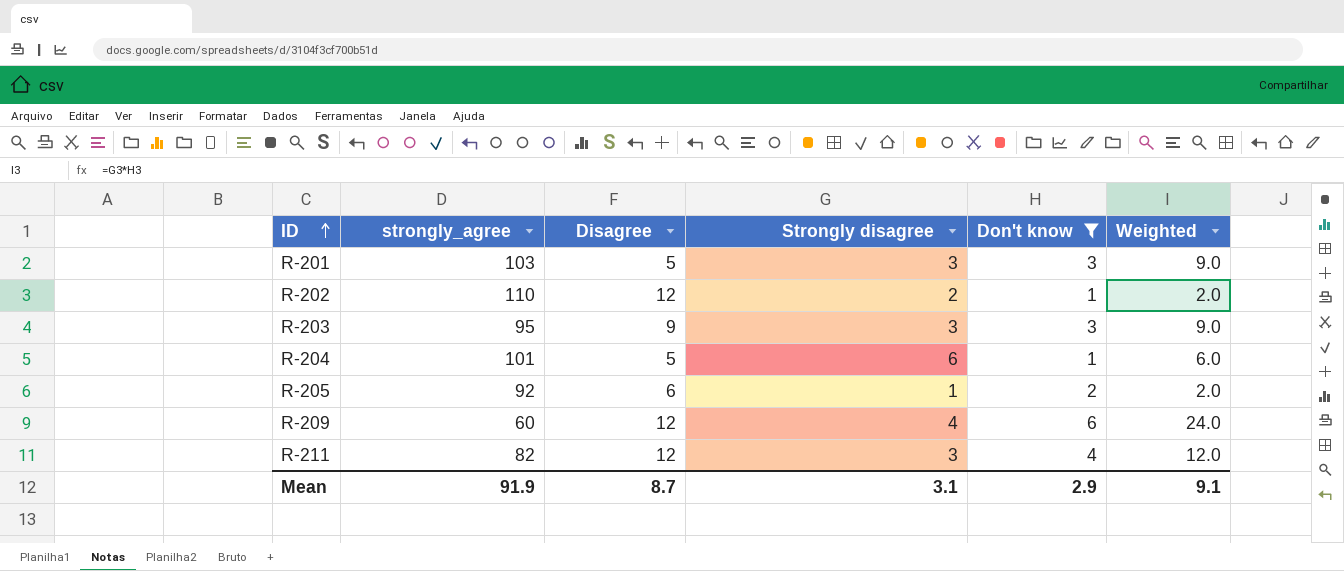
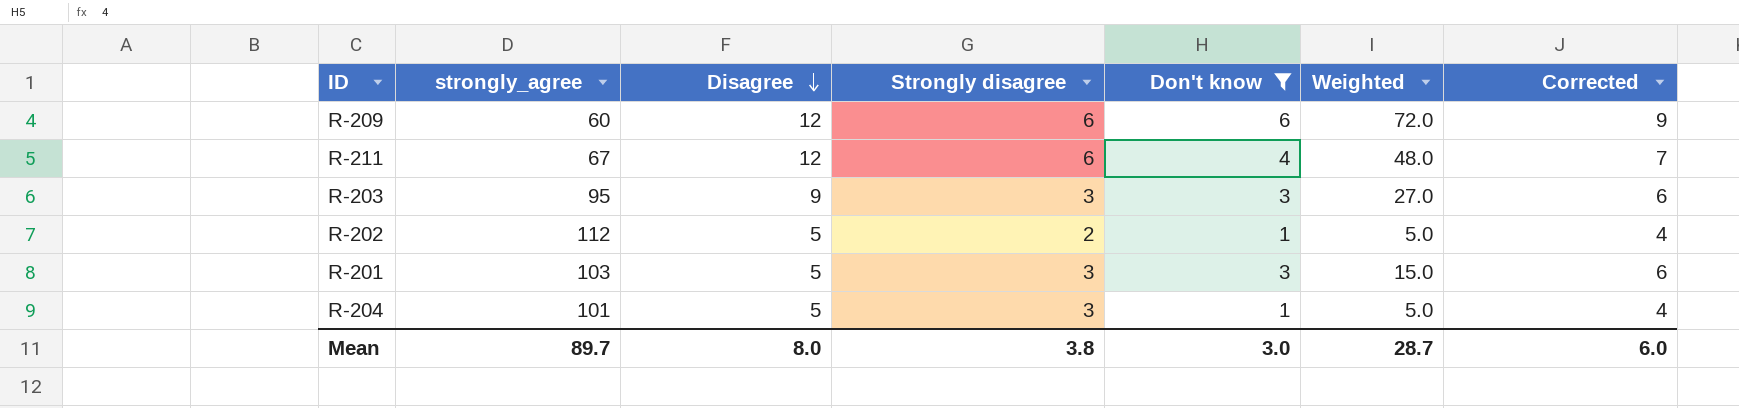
row order: ID ascending -> Disagree descending
column Weighted | formula: [Strongly disagree] * [Don't know] -> [Disagree] * [Don't know]
column Corrected | formula: none -> [Don't know] + 3
row R-205: 92 | 6 | 1 | 2 | 2.0 -> none
R-209 | Strongly disagree: 4 -> 6
R-211 | strongly_agree: 82 -> 67
R-211 | Strongly disagree: 3 -> 6
R-202 | strongly_agree: 110 -> 112
R-202 | Disagree: 12 -> 5
R-204 | Strongly disagree: 6 -> 3
Mean | strongly_agree: 91.9 -> 89.7
Mean | Disagree: 8.7 -> 8.0
Mean | Strongly disagree: 3.1 -> 3.8
Mean | Don't know: 2.9 -> 3.0
Mean | Weighted: 9.1 -> 28.7

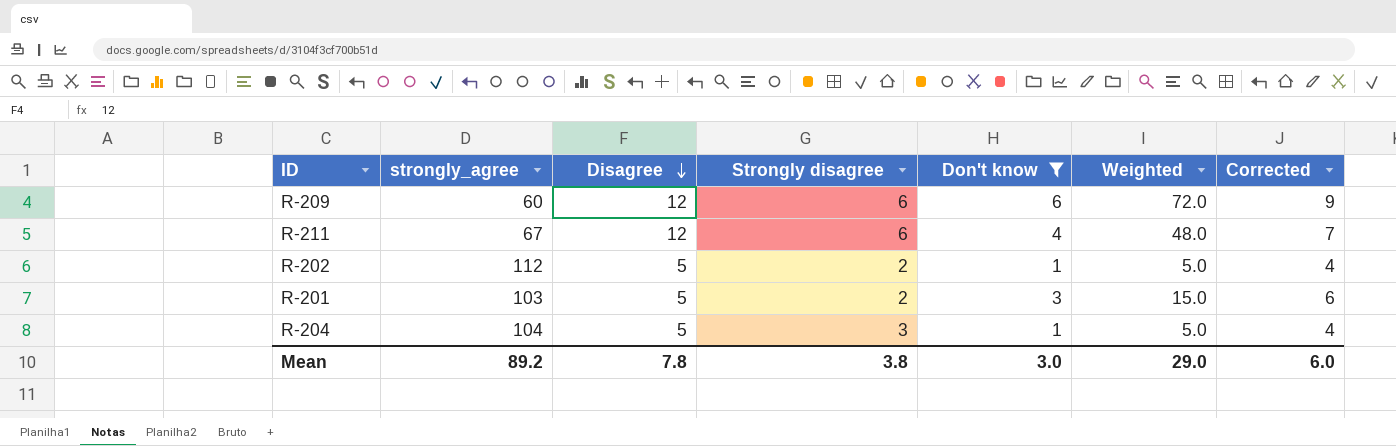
row R-203: 95 | 9 | 3 | 3 | 27.0 | 6 -> none
R-201 | Strongly disagree: 3 -> 2
R-204 | strongly_agree: 101 -> 104
Mean | strongly_agree: 89.7 -> 89.2
Mean | Disagree: 8.0 -> 7.8
Mean | Weighted: 28.7 -> 29.0

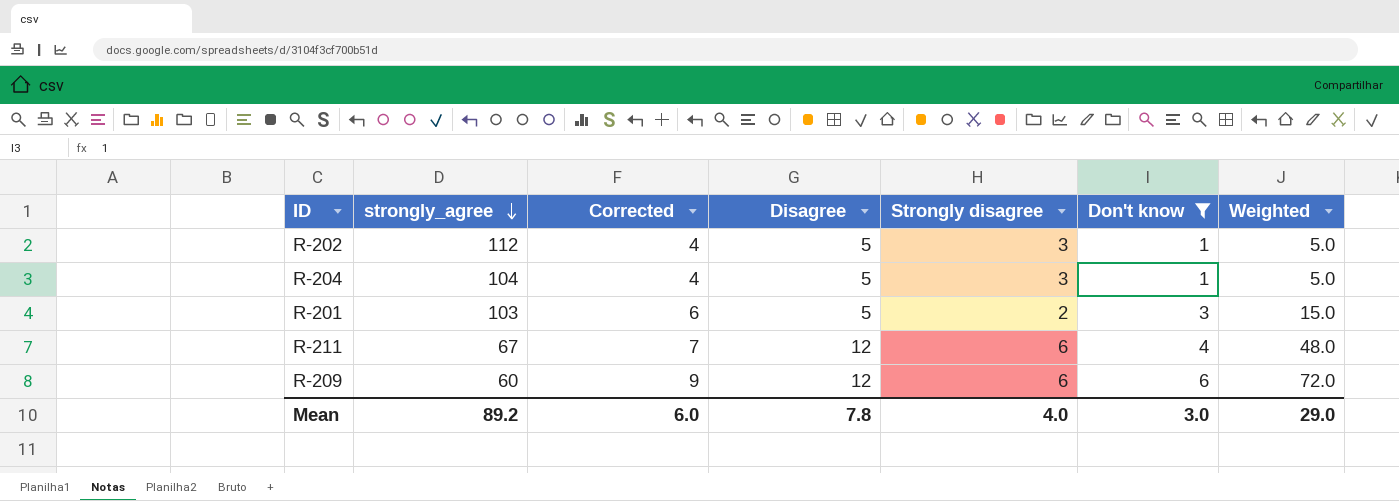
row order: Disagree descending -> strongly_agree descending
column Corrected | position: 7 -> 3
R-202 | Strongly disagree: 2 -> 3
Mean | Strongly disagree: 3.8 -> 4.0

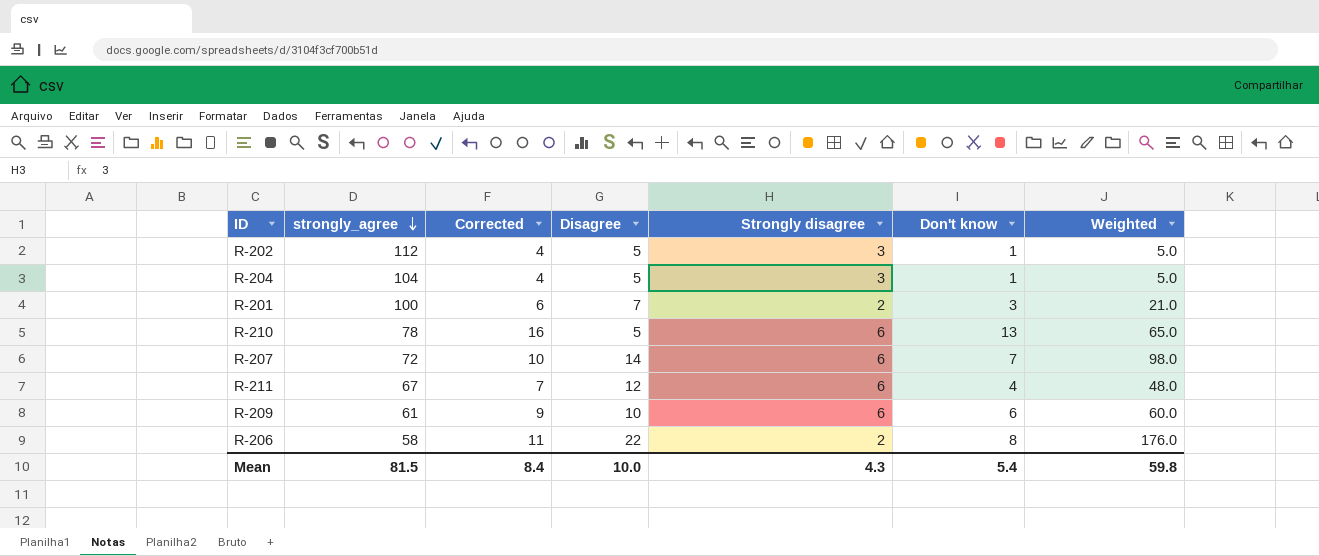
filter: Don't know <= 6 -> none
R-201 | strongly_agree: 103 -> 100
R-201 | Disagree: 5 -> 7
R-201 | Weighted: 15.0 -> 21.0
R-209 | strongly_agree: 60 -> 61
R-209 | Disagree: 12 -> 10
R-209 | Weighted: 72.0 -> 60.0
Mean | strongly_agree: 89.2 -> 81.5
Mean | Corrected: 6.0 -> 8.4
Mean | Disagree: 7.8 -> 10.0
Mean | Strongly disagree: 4.0 -> 4.3
Mean | Don't know: 3.0 -> 5.4
Mean | Weighted: 29.0 -> 59.8

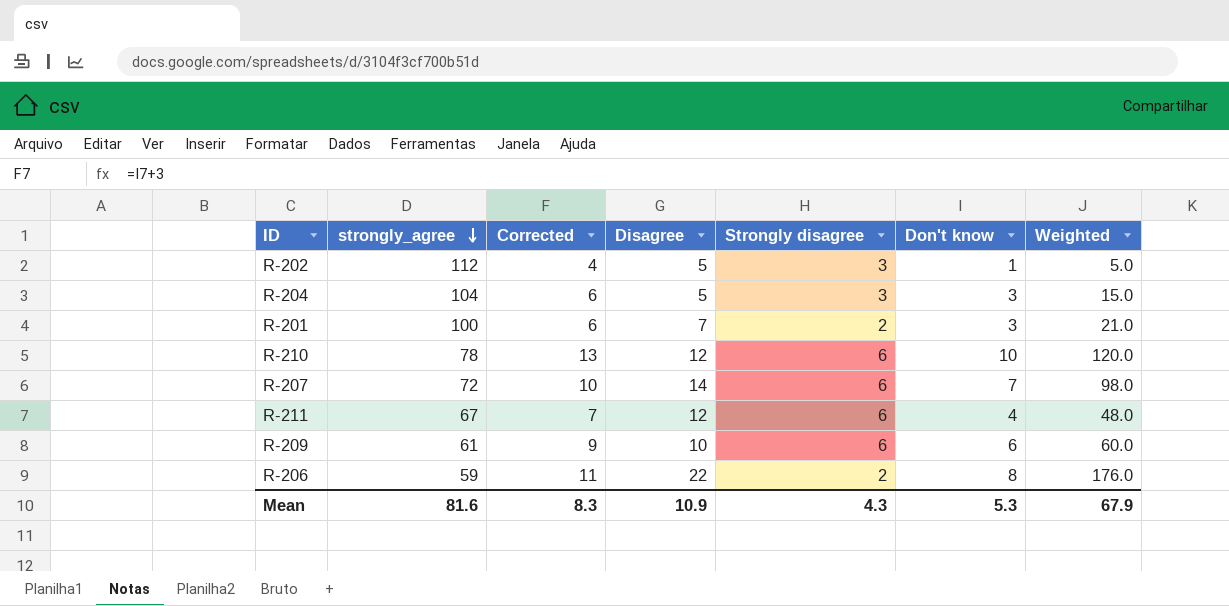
R-204 | Corrected: 4 -> 6
R-204 | Don't know: 1 -> 3
R-204 | Weighted: 5.0 -> 15.0
R-210 | Corrected: 16 -> 13
R-210 | Disagree: 5 -> 12
R-210 | Don't know: 13 -> 10
R-210 | Weighted: 65.0 -> 120.0
R-206 | strongly_agree: 58 -> 59
Mean | strongly_agree: 81.5 -> 81.6
Mean | Corrected: 8.4 -> 8.3
Mean | Disagree: 10.0 -> 10.9
Mean | Don't know: 5.4 -> 5.3
Mean | Weighted: 59.8 -> 67.9

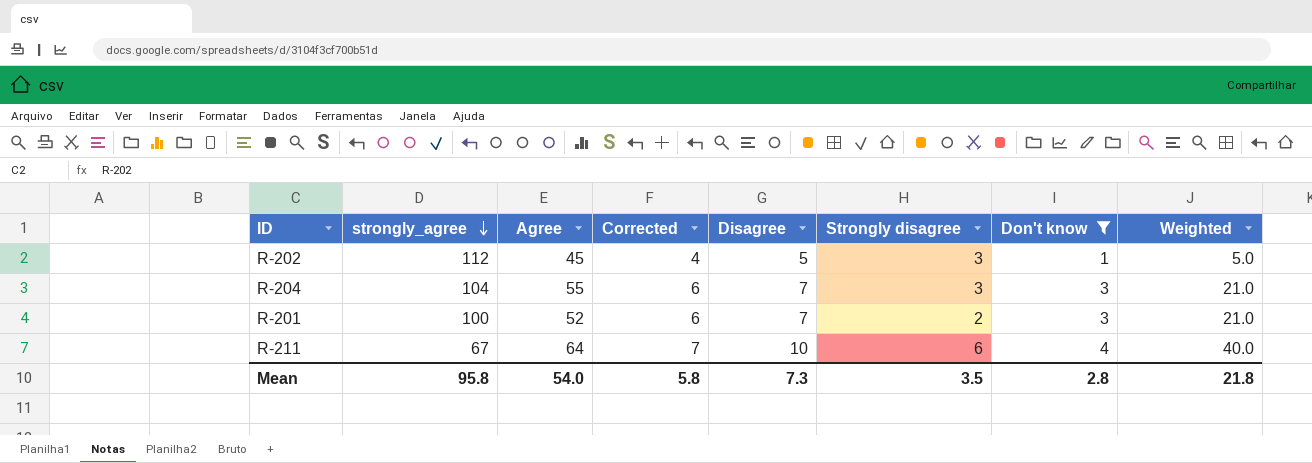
filter: none -> Don't know <= 4
column Agree | position: none -> 3
R-204 | Disagree: 5 -> 7
R-204 | Weighted: 15.0 -> 21.0
R-211 | Disagree: 12 -> 10
R-211 | Weighted: 48.0 -> 40.0
Mean | strongly_agree: 81.6 -> 95.8
Mean | Corrected: 8.3 -> 5.8
Mean | Disagree: 10.9 -> 7.3
Mean | Strongly disagree: 4.3 -> 3.5
Mean | Don't know: 5.3 -> 2.8
Mean | Weighted: 67.9 -> 21.8

